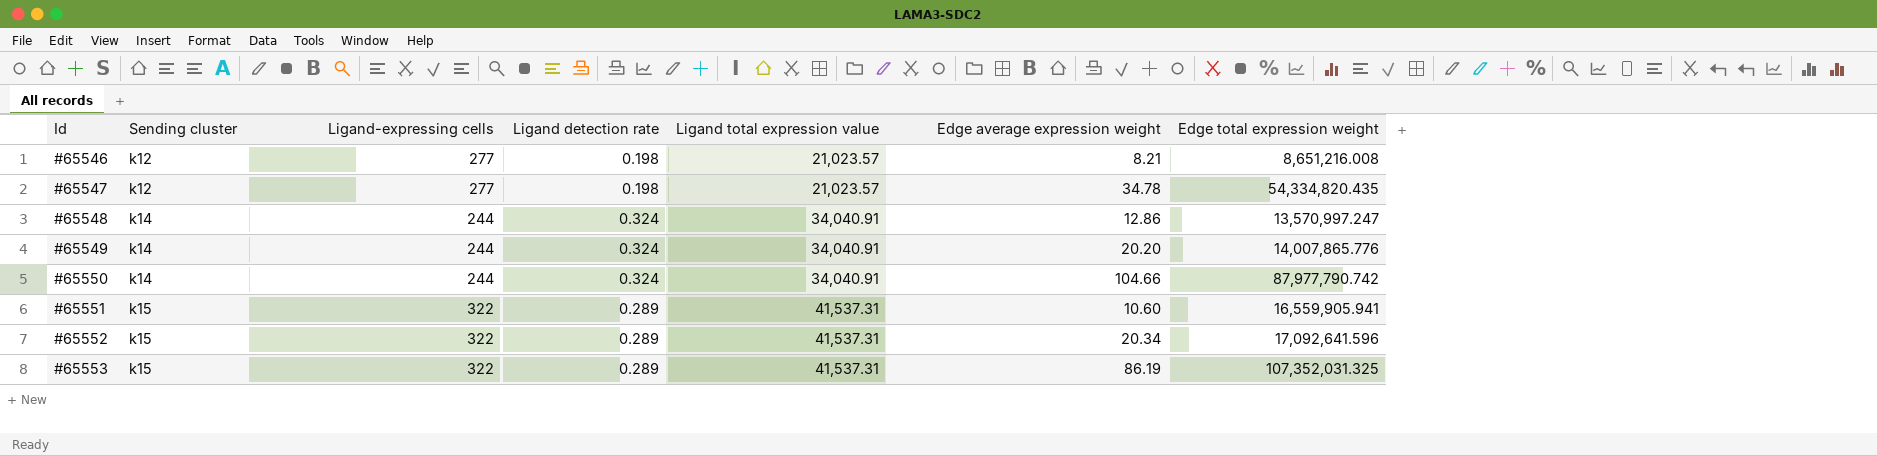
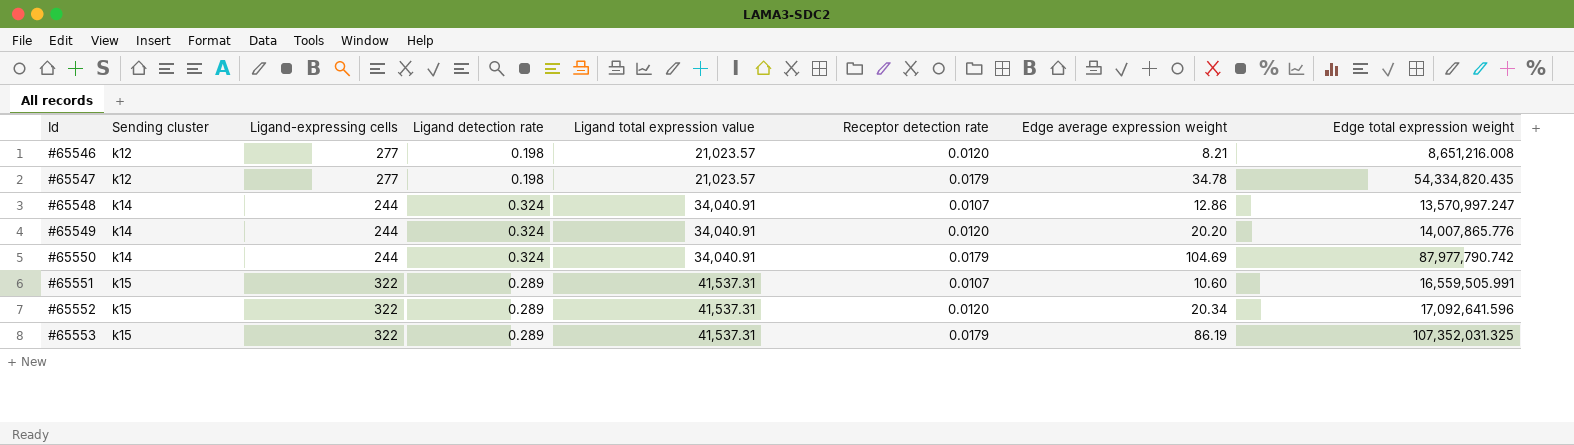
column Receptor detection rate | position: none -> 6
#65550 | Edge average expression weight: 104.66 -> 104.69
#65551 | Edge total expression weight: 16,559,905.941 -> 16,559,505.991

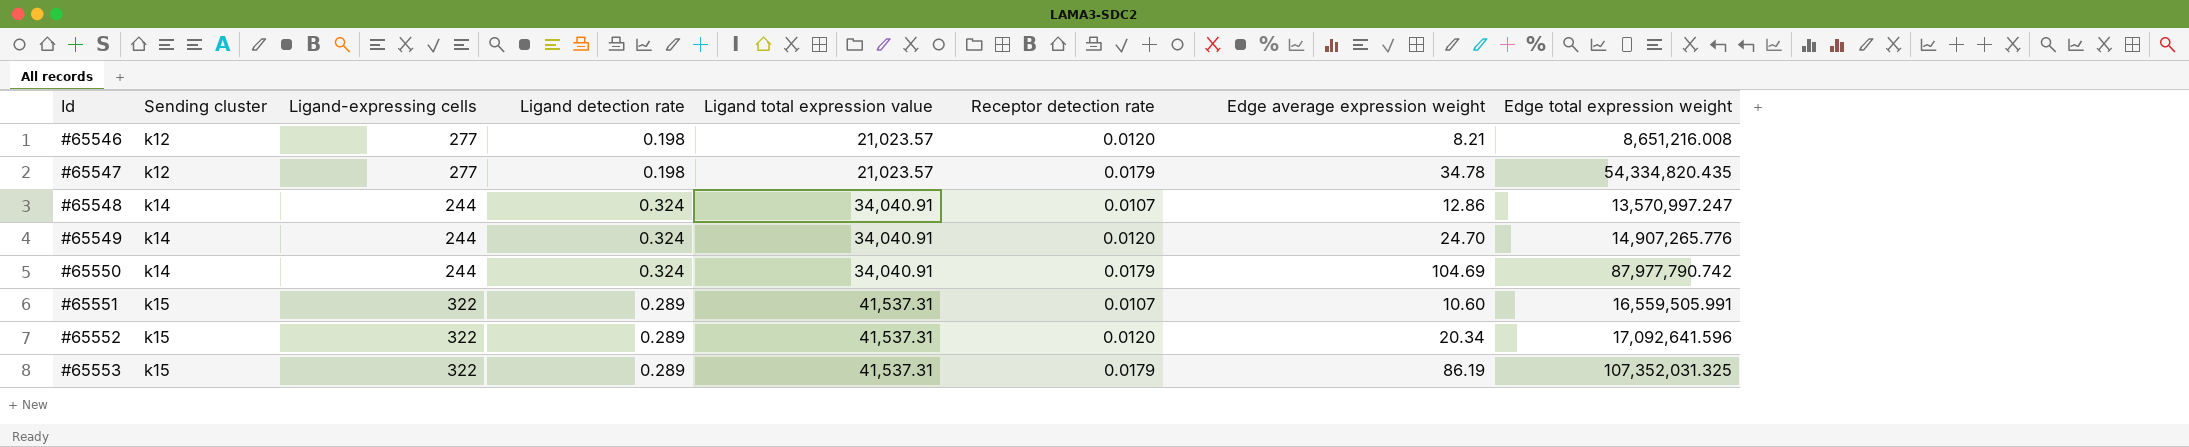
#65549 | Edge average expression weight: 20.20 -> 24.70
#65549 | Edge total expression weight: 14,007,865.776 -> 14,907,265.776

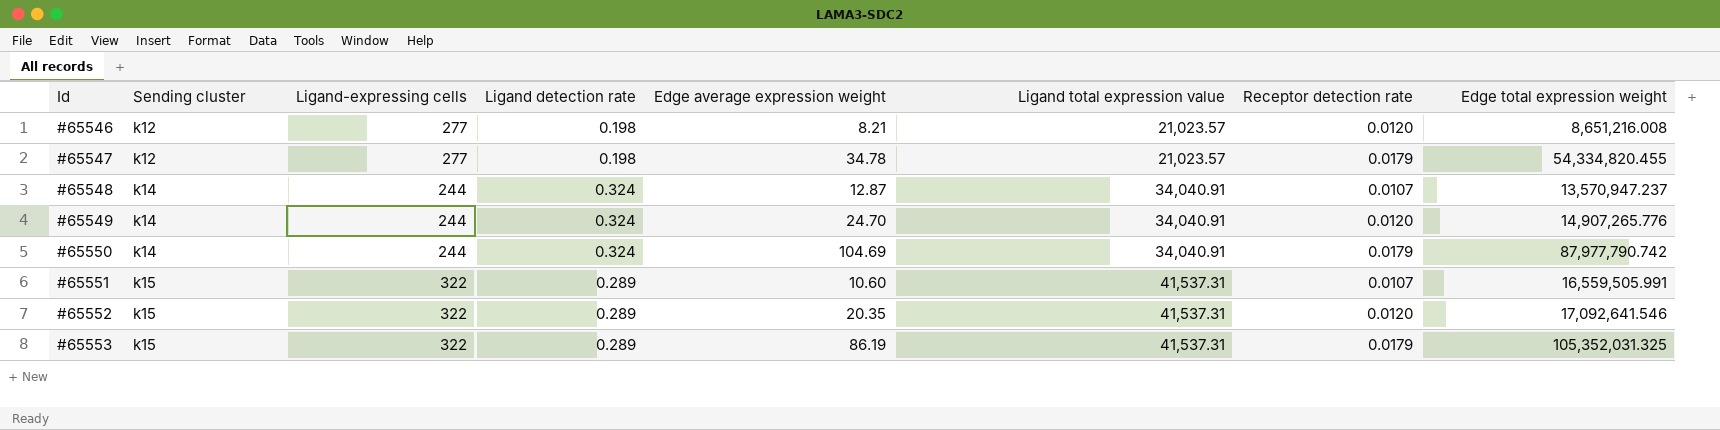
column Edge average expression weight | position: 7 -> 5
#65547 | Edge total expression weight: 54,334,820.435 -> 54,334,820.455
#65548 | Edge average expression weight: 12.86 -> 12.87
#65548 | Edge total expression weight: 13,570,997.247 -> 13,570,947.237
#65552 | Edge average expression weight: 20.34 -> 20.35
#65552 | Edge total expression weight: 17,092,641.596 -> 17,092,641.546
#65553 | Edge total expression weight: 107,352,031.325 -> 105,352,031.325

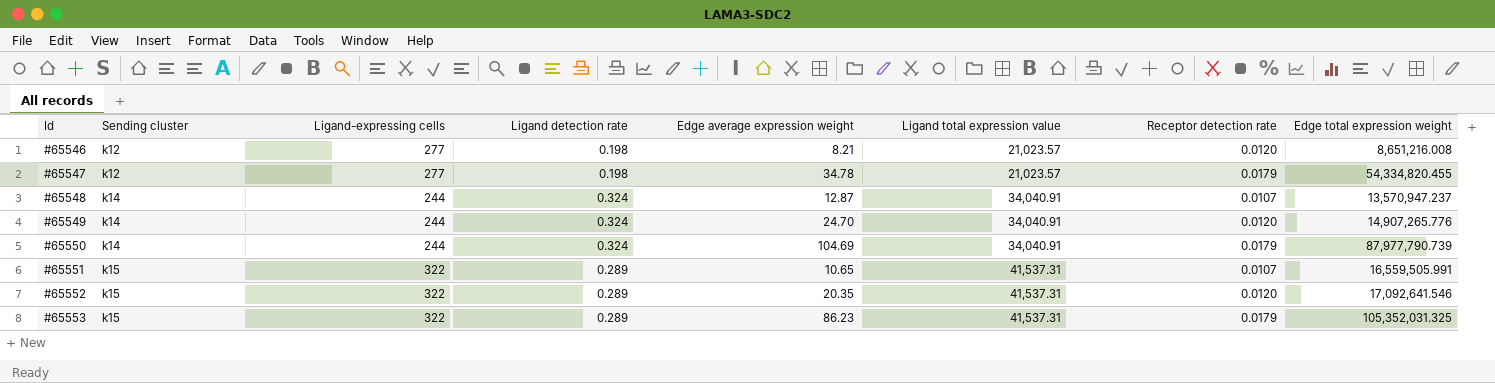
#65550 | Edge total expression weight: 87,977,790.742 -> 87,977,790.739
#65551 | Edge average expression weight: 10.60 -> 10.65
#65553 | Edge average expression weight: 86.19 -> 86.23

